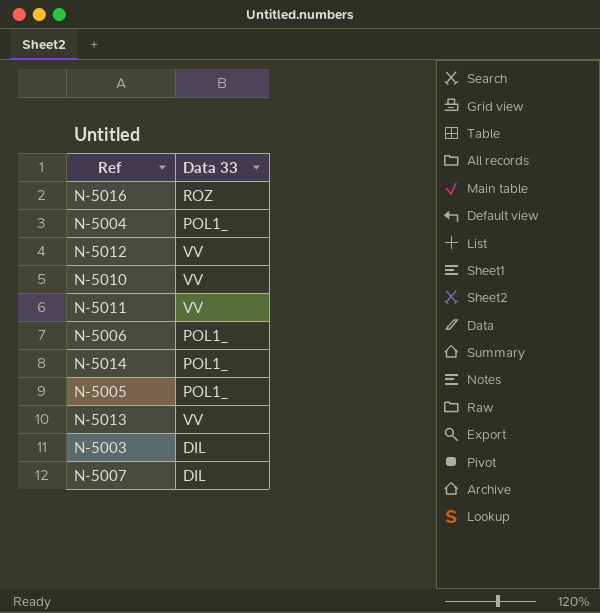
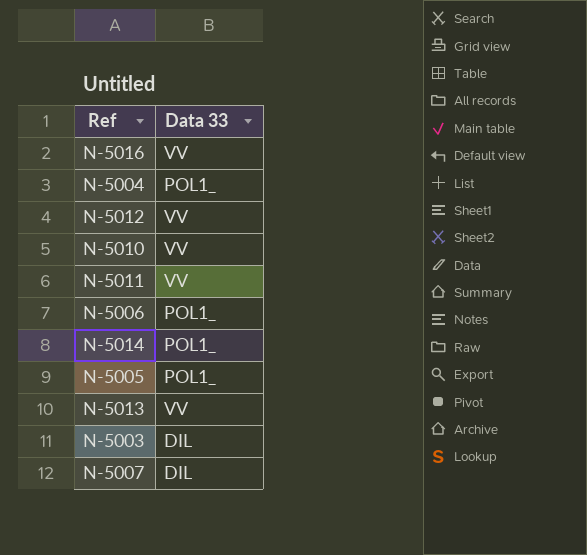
N-5016 | Data 33: ROZ -> VV

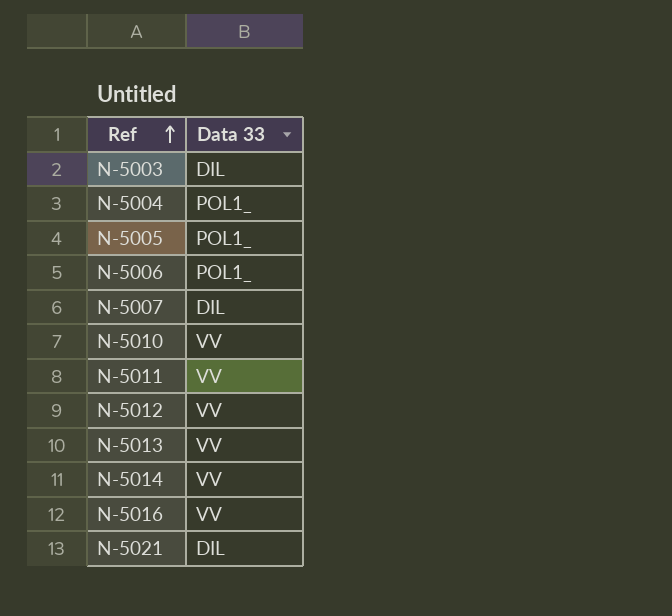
row order: none -> Ref ascending
N-5014 | Data 33: POL1_ -> VV
row N-5021: none -> DIL

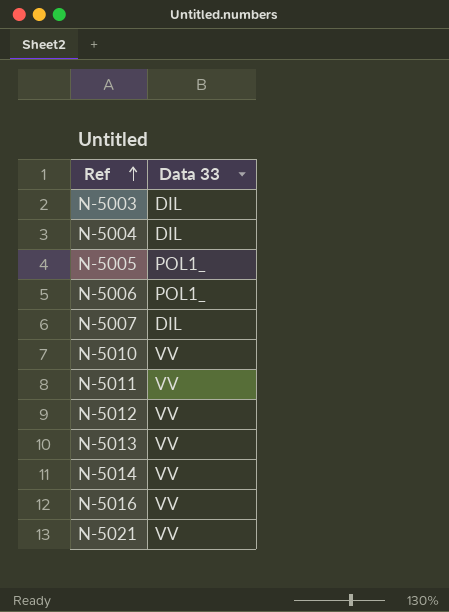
N-5004 | Data 33: POL1_ -> DIL
N-5021 | Data 33: DIL -> VV

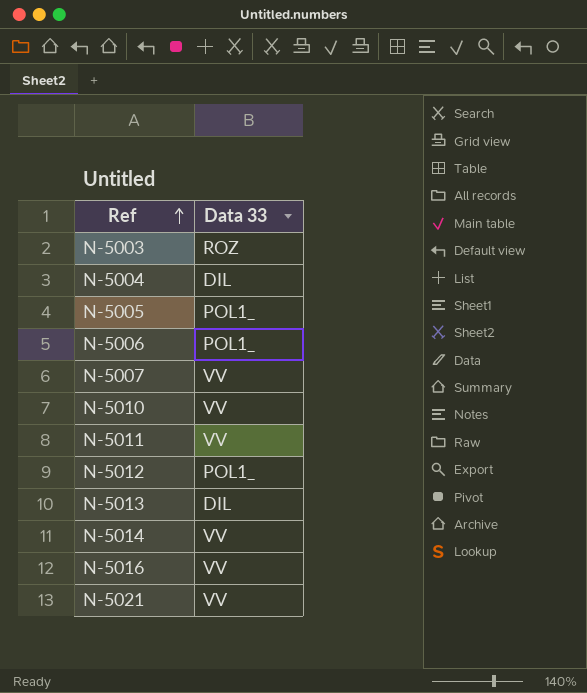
N-5003 | Data 33: DIL -> ROZ
N-5007 | Data 33: DIL -> VV
N-5012 | Data 33: VV -> POL1_
N-5013 | Data 33: VV -> DIL

